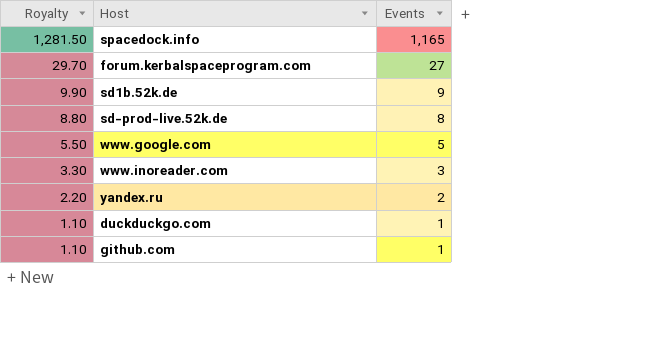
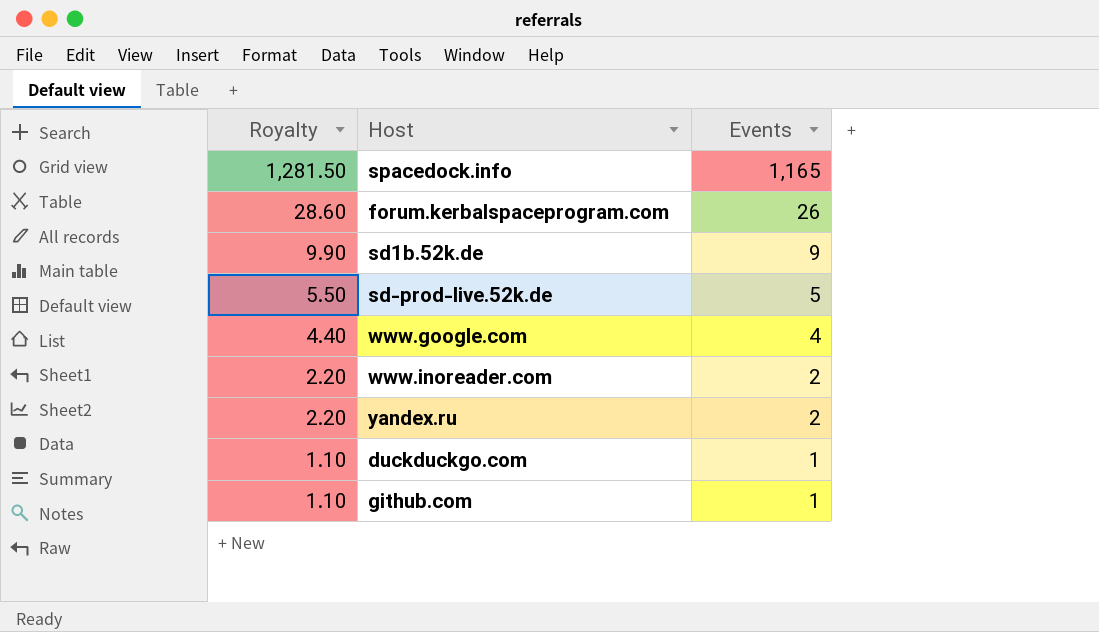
forum.kerbalspaceprogram.com | Royalty: 29.70 -> 28.60
forum.kerbalspaceprogram.com | Events: 27 -> 26
sd-prod-live.52k.de | Royalty: 8.80 -> 5.50
sd-prod-live.52k.de | Events: 8 -> 5
www.google.com | Royalty: 5.50 -> 4.40
www.google.com | Events: 5 -> 4
www.inoreader.com | Royalty: 3.30 -> 2.20
www.inoreader.com | Events: 3 -> 2

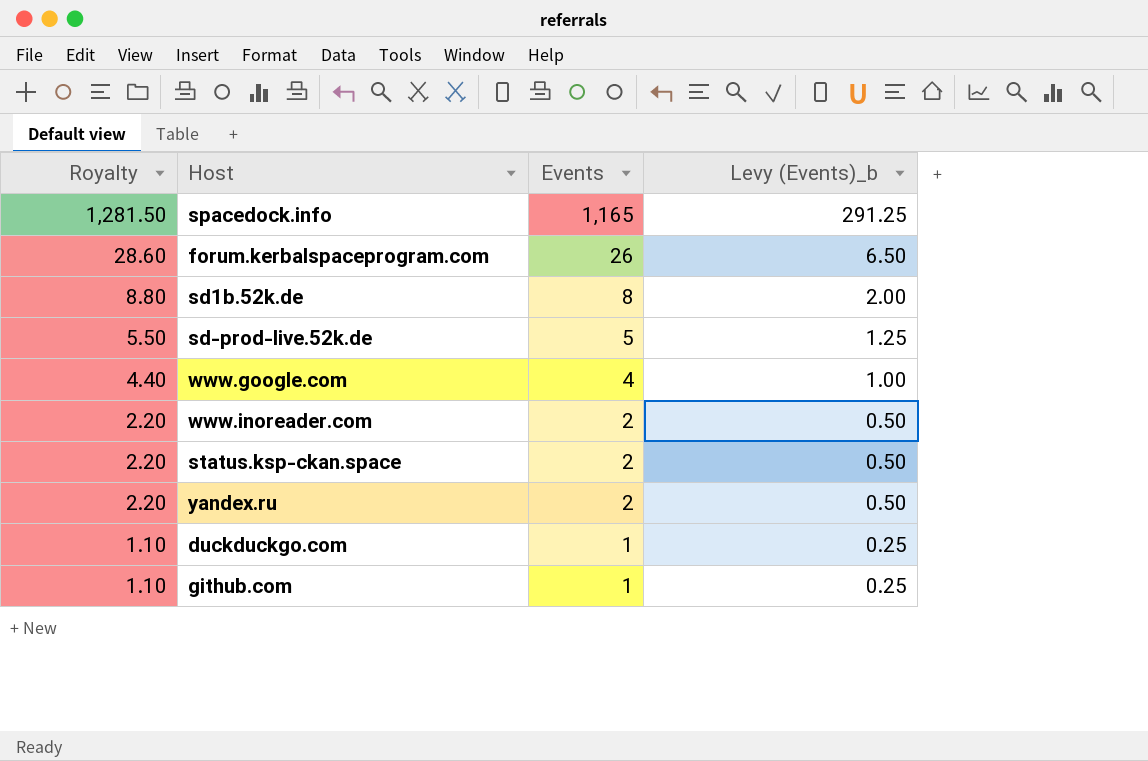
column Levy (Events)_b | formula: none -> [Events] * 0.25
sd1b.52k.de | Royalty: 9.90 -> 8.80
sd1b.52k.de | Events: 9 -> 8
row status.ksp-ckan.space: none -> 2.20 | 2 | 0.50

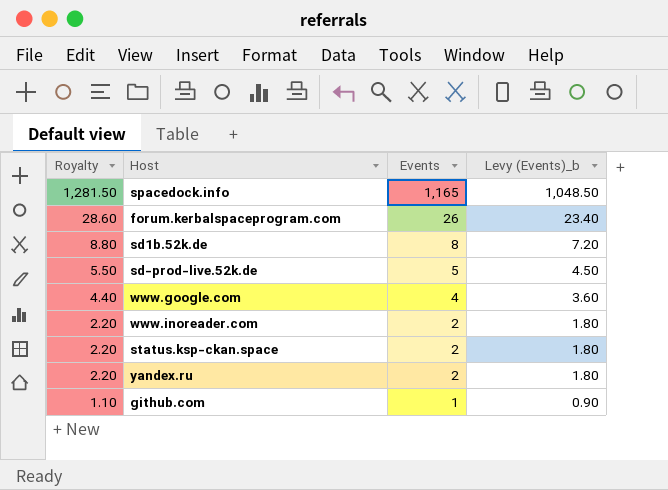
column Levy (Events)_b | formula: [Events] * 0.25 -> [Events] * 0.9
row duckduckgo.com: 1.10 | 1 | 0.25 -> none

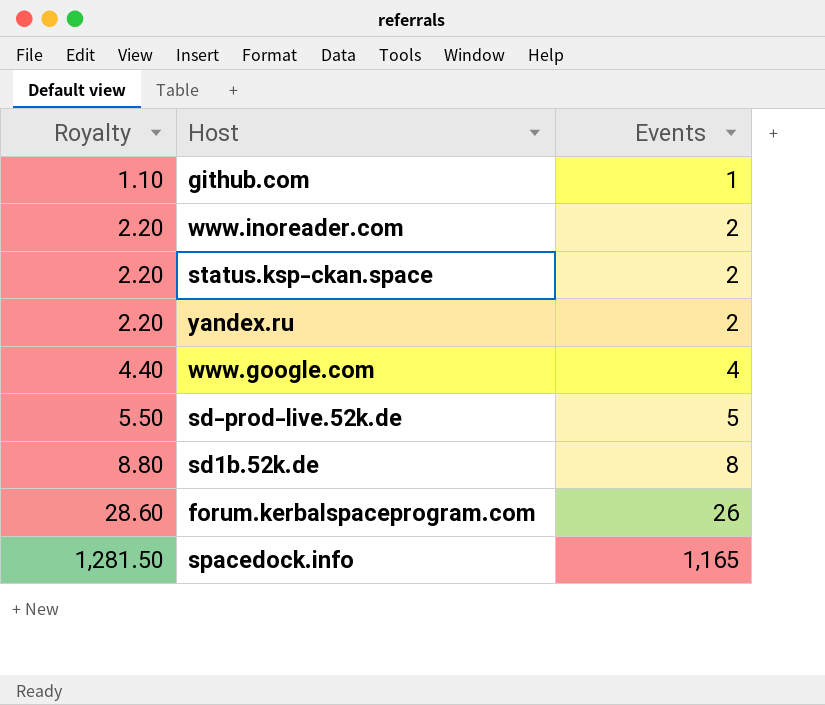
row order: Royalty descending -> Royalty ascending
column Levy (Events)_b | formula: [Events] * 0.9 -> none

